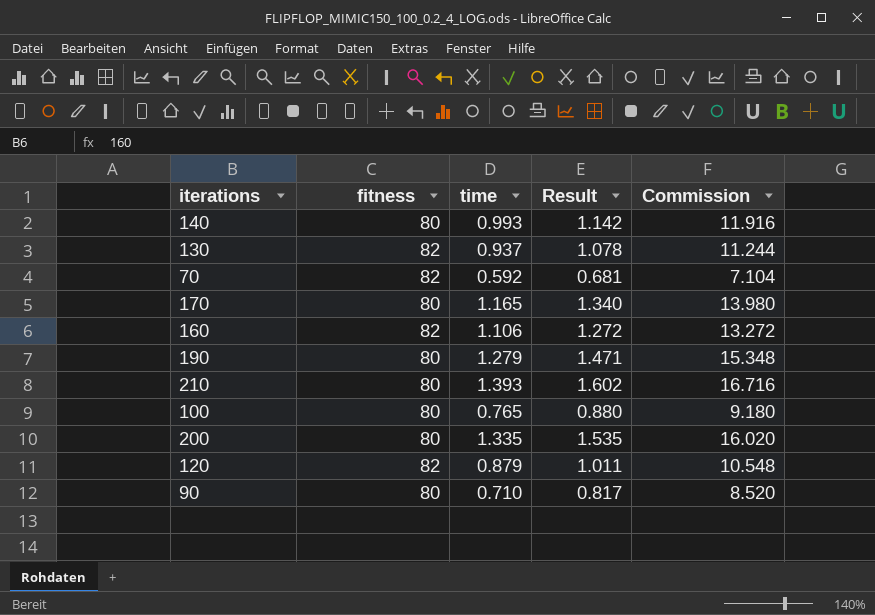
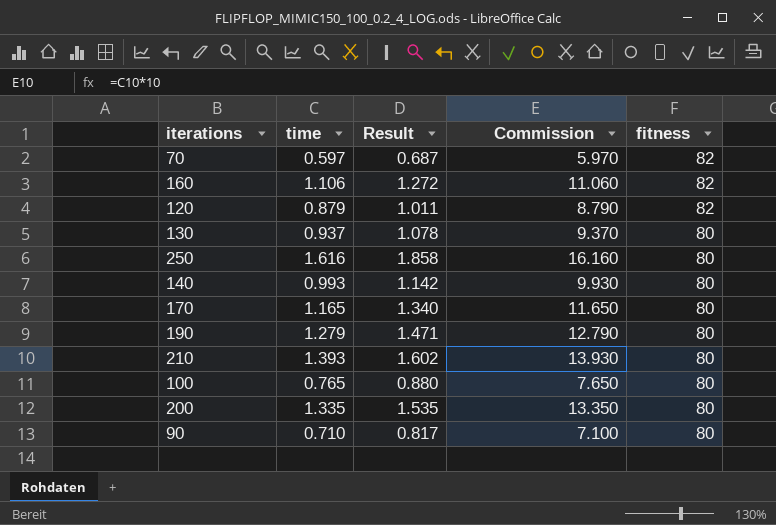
row order: none -> fitness descending
column Commission | formula: [time] * 12 -> [time] * 10
column fitness | position: 2 -> 5
70 | time: 0.592 -> 0.597
70 | Result: 0.681 -> 0.687
130 | fitness: 82 -> 80
row 250: none -> 1.616 | 1.858 | 16.160 | 80

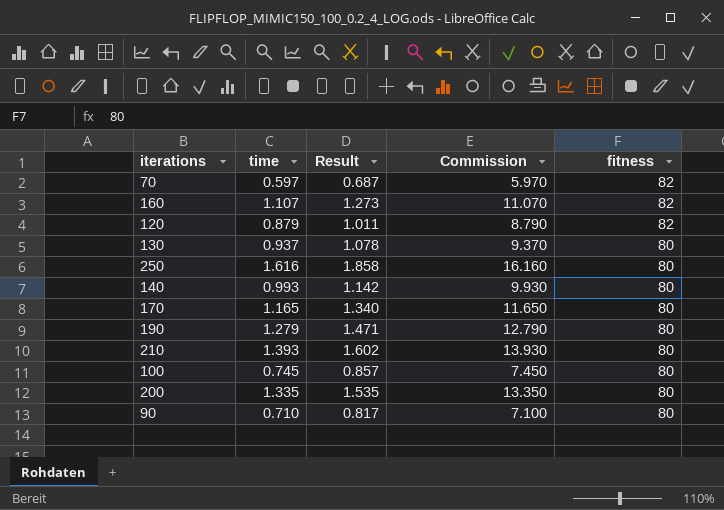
160 | time: 1.106 -> 1.107
160 | Result: 1.272 -> 1.273
160 | Commission: 11.060 -> 11.070
100 | time: 0.765 -> 0.745
100 | Result: 0.880 -> 0.857
100 | Commission: 7.650 -> 7.450

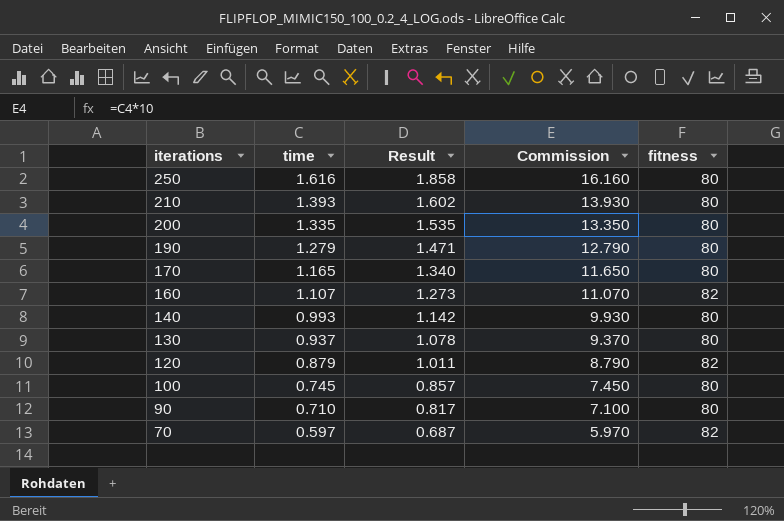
row order: fitness descending -> iterations descending

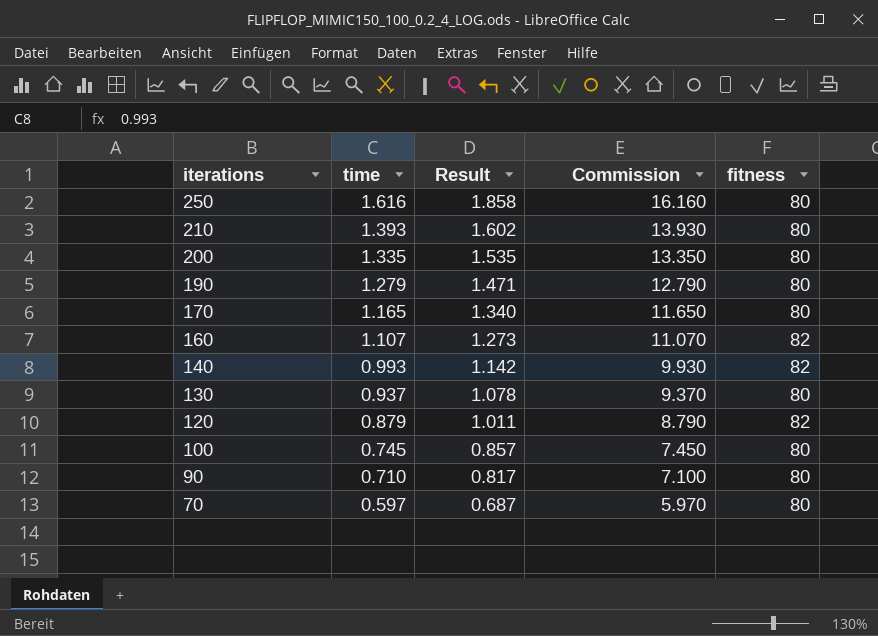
140 | fitness: 80 -> 82
70 | fitness: 82 -> 80

